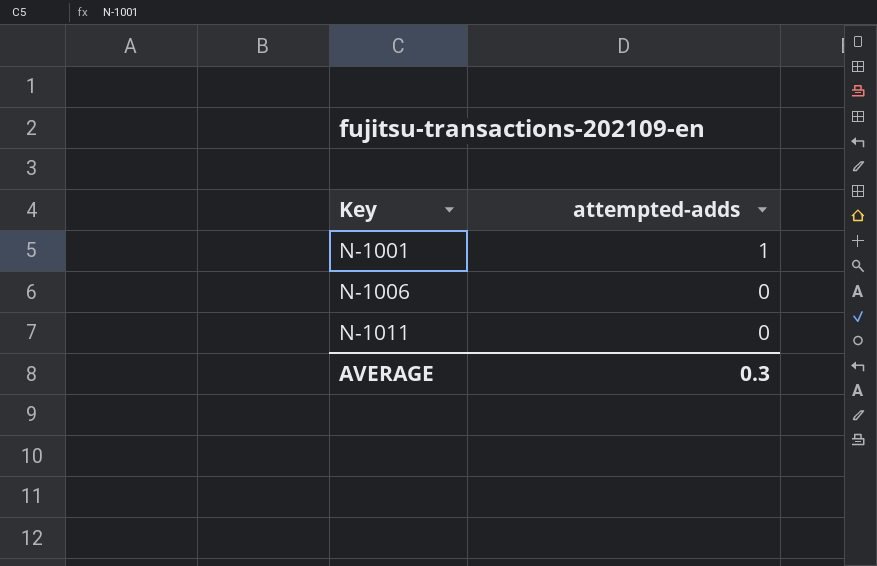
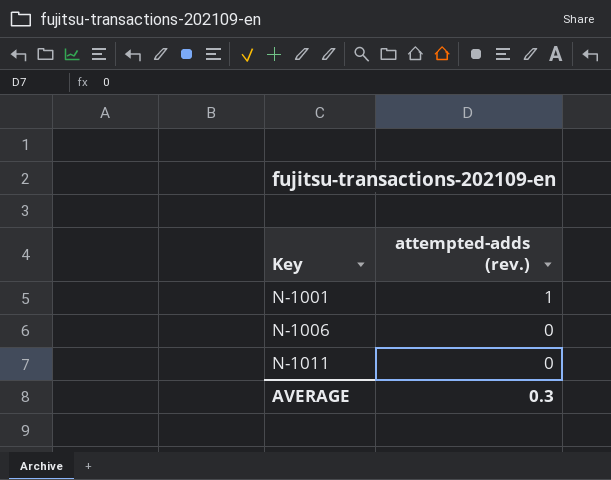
column name: attempted-adds -> attempted-adds (rev.)

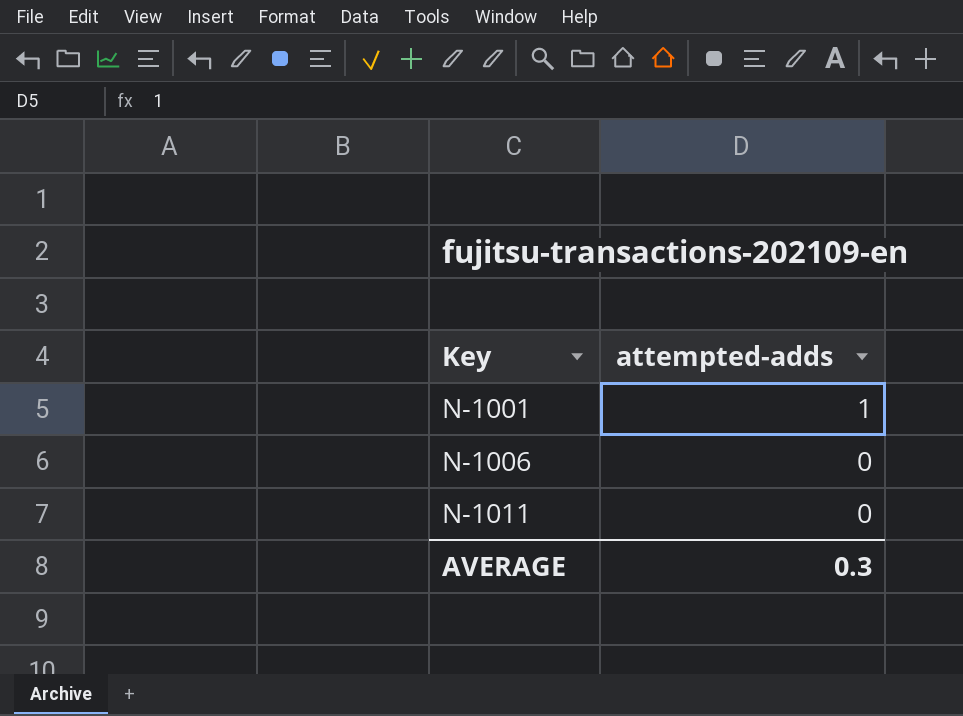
column name: attempted-adds (rev.) -> attempted-adds

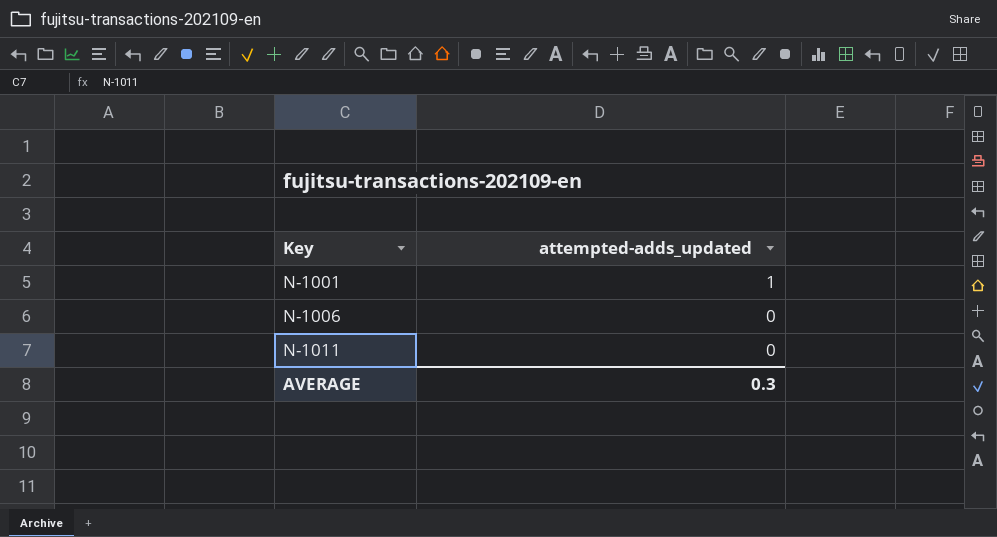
column name: attempted-adds -> attempted-adds_updated

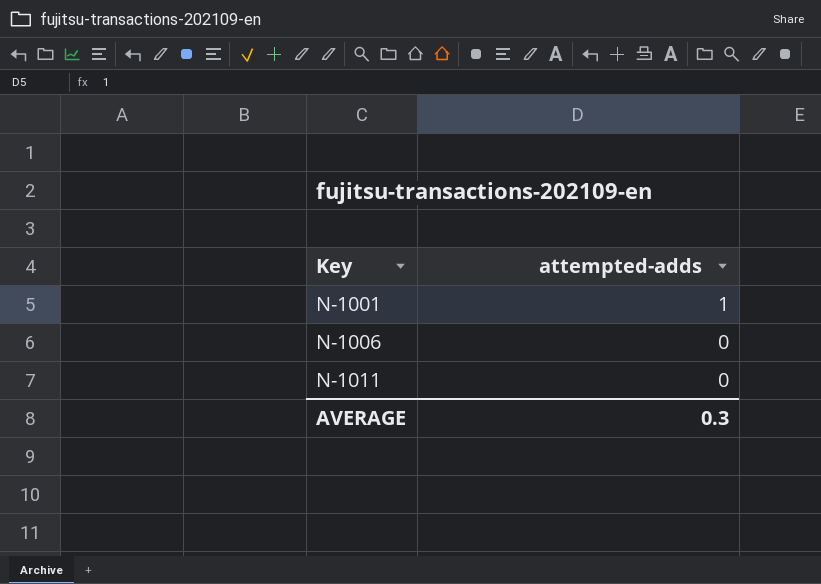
column name: attempted-adds_updated -> attempted-adds

